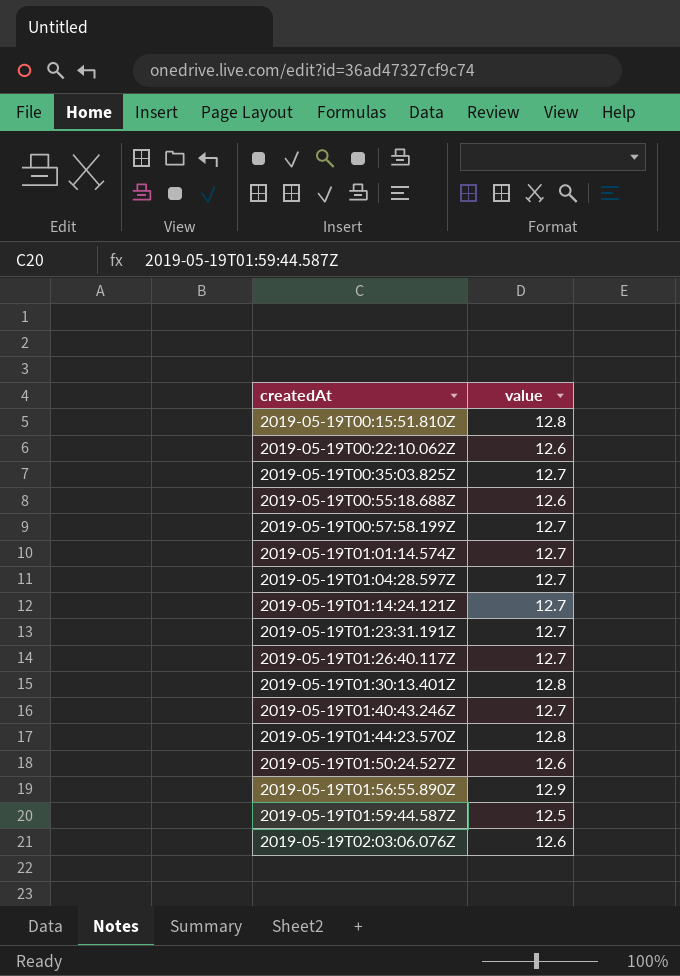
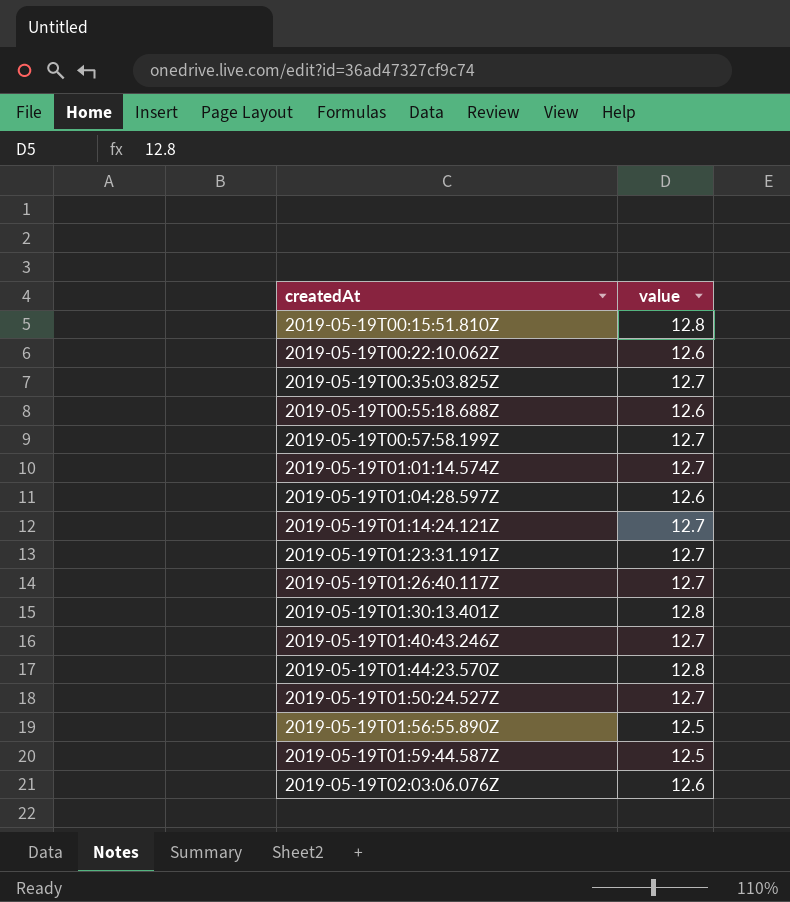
2019-05-19T01:04:28.597Z | value: 12.7 -> 12.6
2019-05-19T01:50:24.527Z | value: 12.6 -> 12.7
2019-05-19T01:56:55.890Z | value: 12.9 -> 12.5

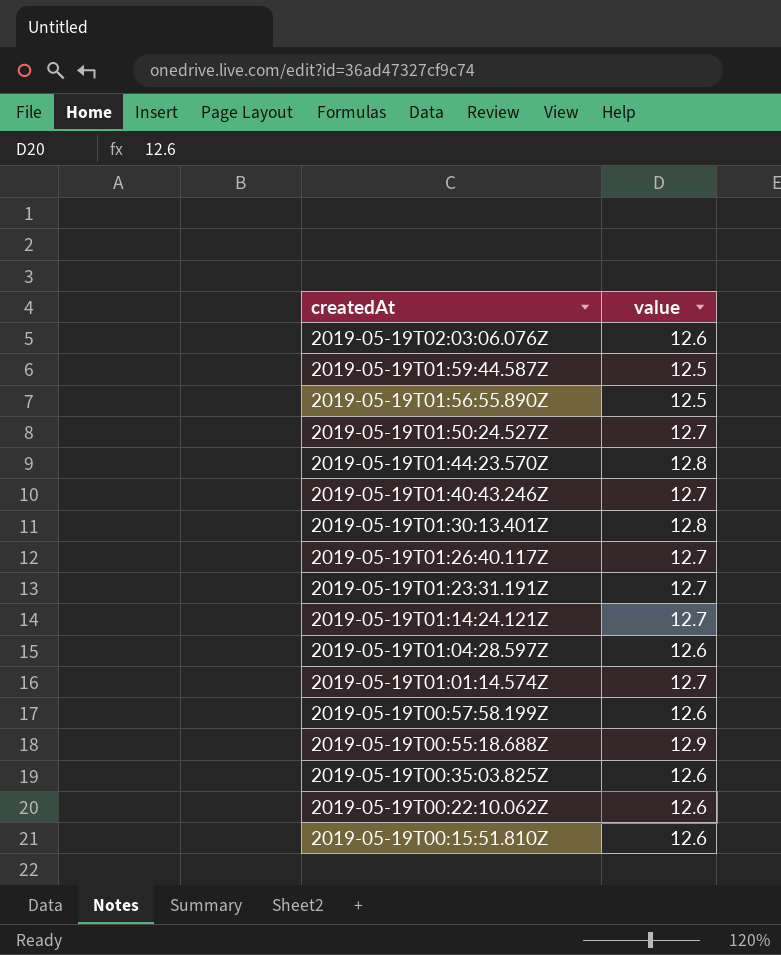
row order: createdAt ascending -> createdAt descending
2019-05-19T00:57:58.199Z | value: 12.7 -> 12.6
2019-05-19T00:55:18.688Z | value: 12.6 -> 12.9
2019-05-19T00:35:03.825Z | value: 12.7 -> 12.6
2019-05-19T00:15:51.810Z | value: 12.8 -> 12.6

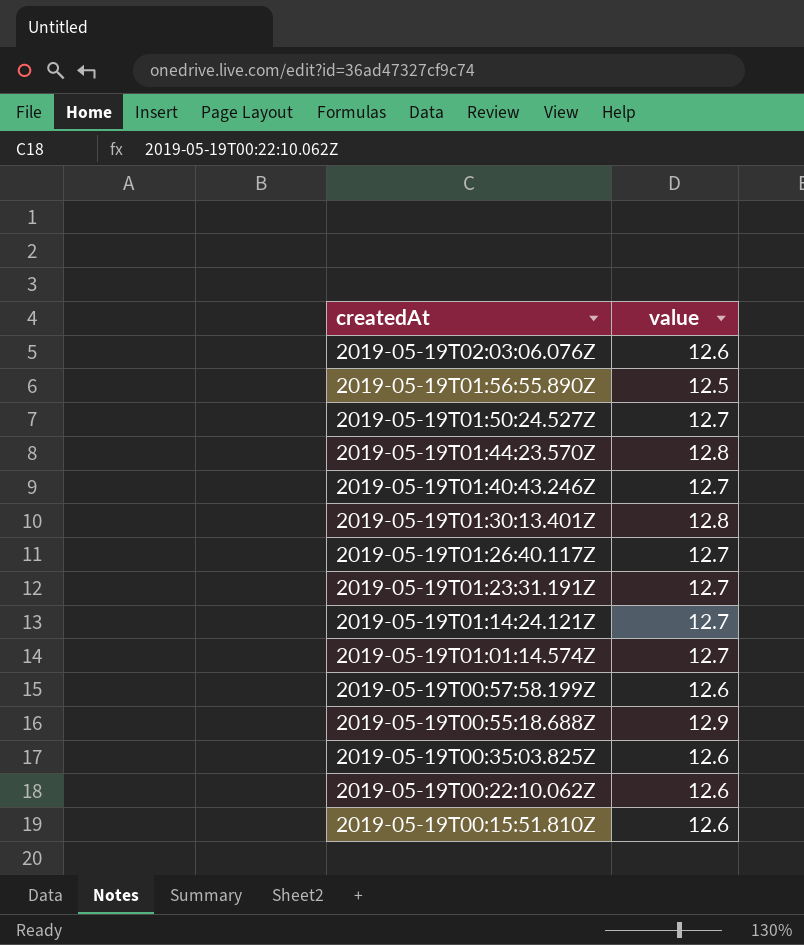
row 2019-05-19T01:59:44.587Z: 12.5 -> none
row 2019-05-19T01:04:28.597Z: 12.6 -> none

